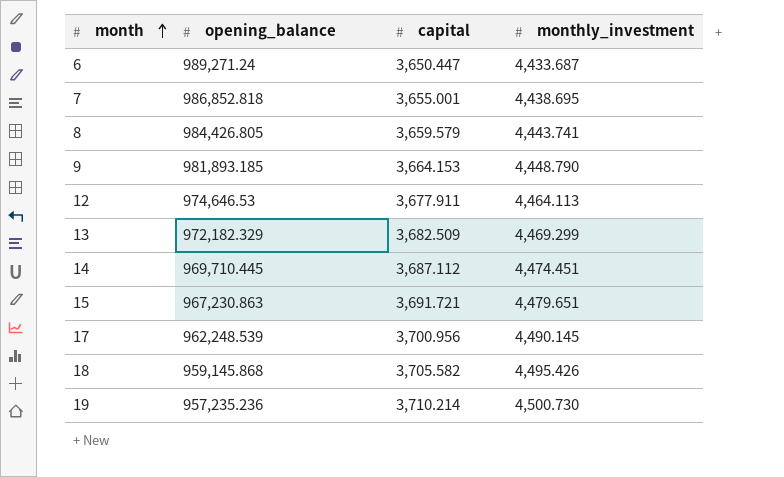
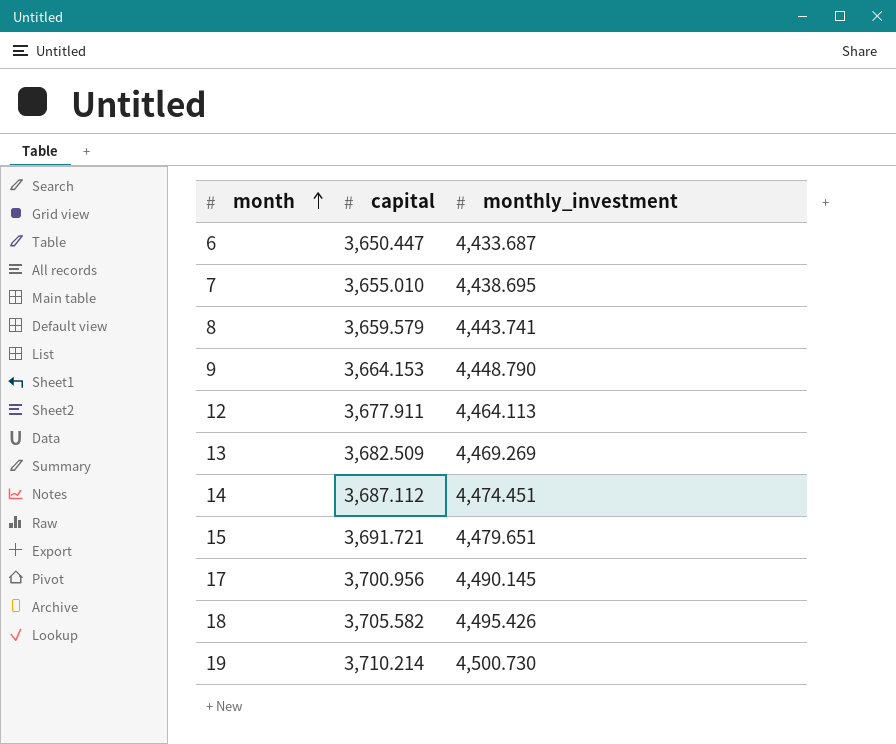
column opening_balance | position: 2 -> none
7 | capital: 3,655.001 -> 3,655.010
13 | monthly_investment: 4,469.299 -> 4,469.269

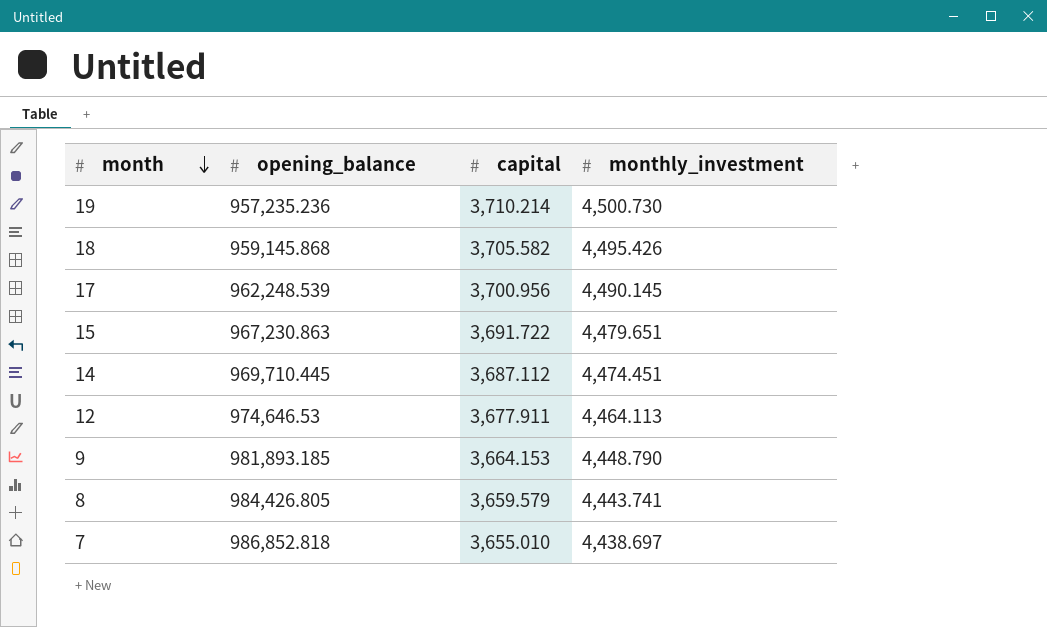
row order: month ascending -> month descending
column opening_balance | position: none -> 2
row 6: 3,650.447 | 4,433.687 -> none
row 13: 3,682.509 | 4,469.269 -> none
15 | capital: 3,691.721 -> 3,691.722
7 | monthly_investment: 4,438.695 -> 4,438.697

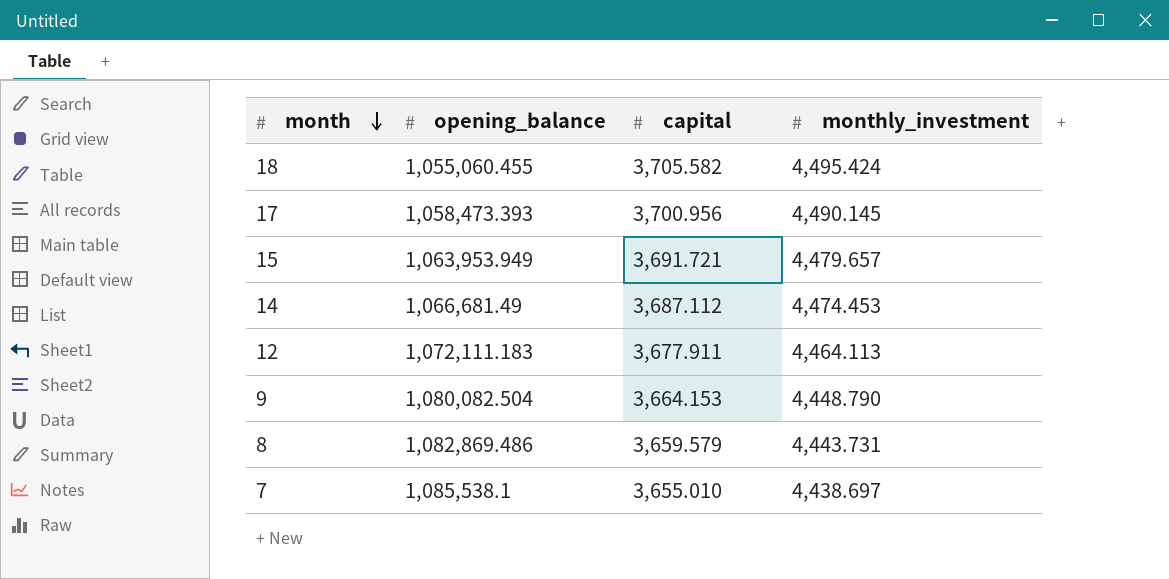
row 19: 957,235.236 | 3,710.214 | 4,500.730 -> none
18 | opening_balance: 959,145.868 -> 1,055,060.455
18 | monthly_investment: 4,495.426 -> 4,495.424
17 | opening_balance: 962,248.539 -> 1,058,473.393
15 | opening_balance: 967,230.863 -> 1,063,953.949
15 | capital: 3,691.722 -> 3,691.721
15 | monthly_investment: 4,479.651 -> 4,479.657
14 | opening_balance: 969,710.445 -> 1,066,681.49
14 | monthly_investment: 4,474.451 -> 4,474.453
12 | opening_balance: 974,646.53 -> 1,072,111.183
9 | opening_balance: 981,893.185 -> 1,080,082.504
8 | opening_balance: 984,426.805 -> 1,082,869.486
8 | monthly_investment: 4,443.741 -> 4,443.731
7 | opening_balance: 986,852.818 -> 1,085,538.1

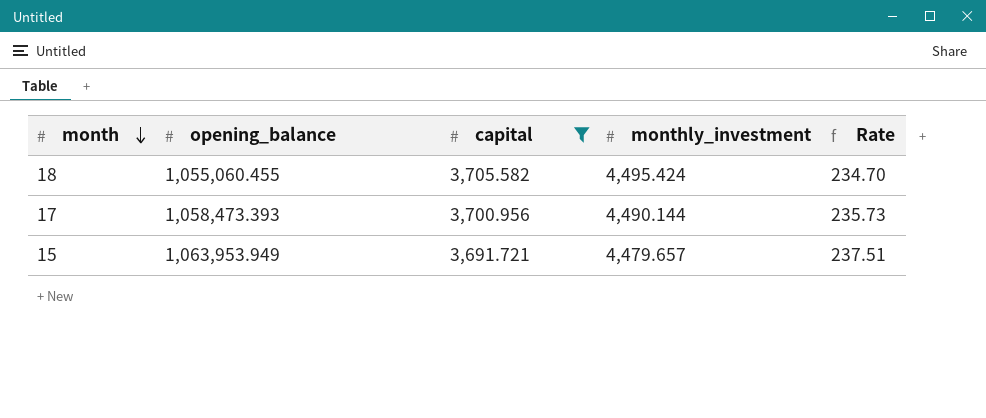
filter: none -> capital >= 3,691.721
column Rate | formula: none -> [opening_balance] / [monthly_investment]
17 | monthly_investment: 4,490.145 -> 4,490.144

